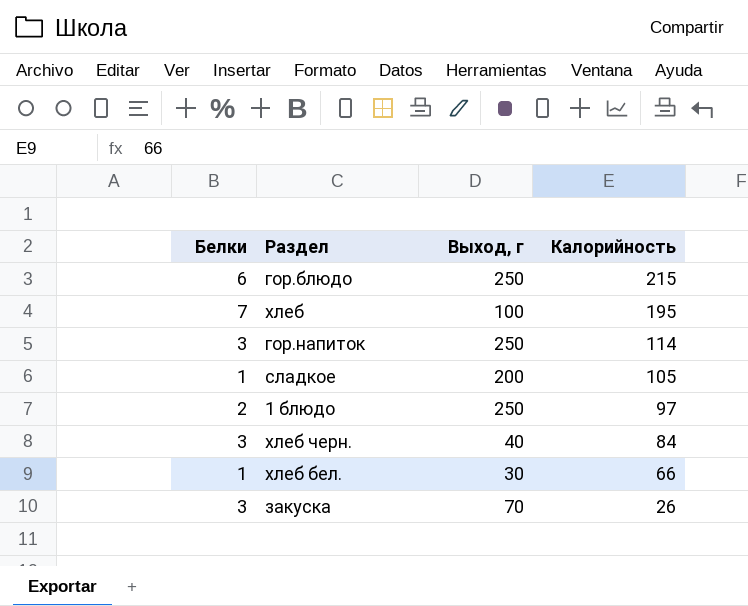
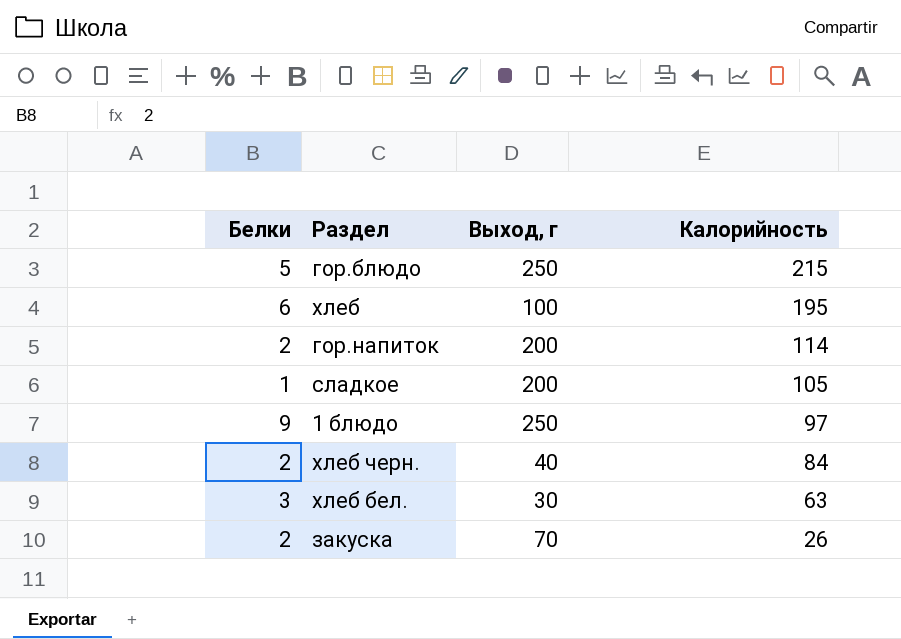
гор.блюдо | Белки: 6 -> 5
хлеб | Белки: 7 -> 6
гор.напиток | Белки: 3 -> 2
гор.напиток | Выход, г: 250 -> 200
1 блюдо | Белки: 2 -> 9
хлеб черн. | Белки: 3 -> 2
хлеб бел. | Белки: 1 -> 3
хлеб бел. | Калорийность: 66 -> 63
закуска | Белки: 3 -> 2

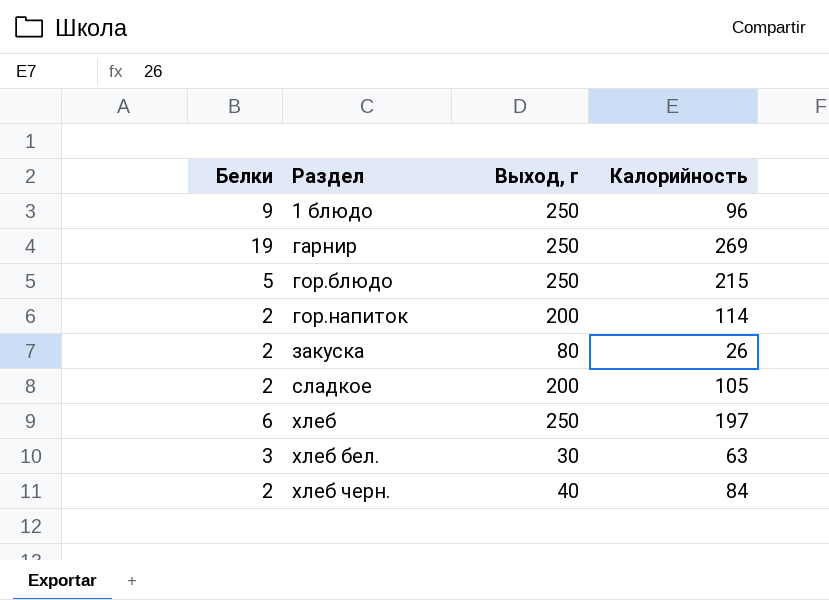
row order: Калорийность descending -> Раздел ascending
1 блюдо | Калорийность: 97 -> 96
row гарнир: none -> 19 | 250 | 269
закуска | Выход, г: 70 -> 80
сладкое | Белки: 1 -> 2
хлеб | Выход, г: 100 -> 250
хлеб | Калорийность: 195 -> 197

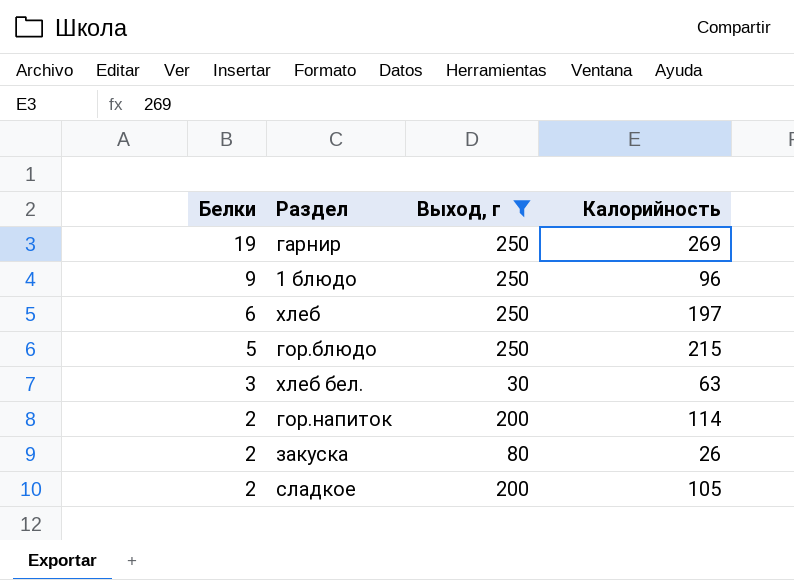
filter: none -> Выход, г != 40
row order: Раздел ascending -> Белки descending

